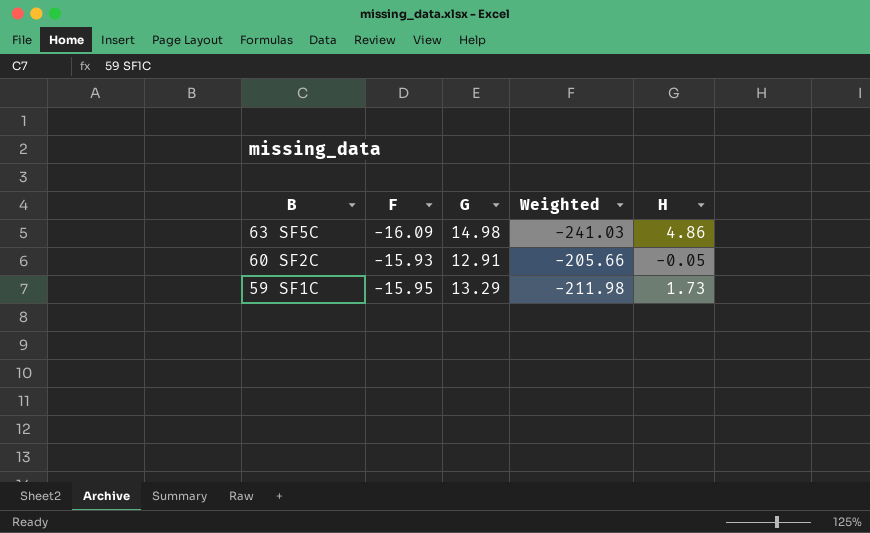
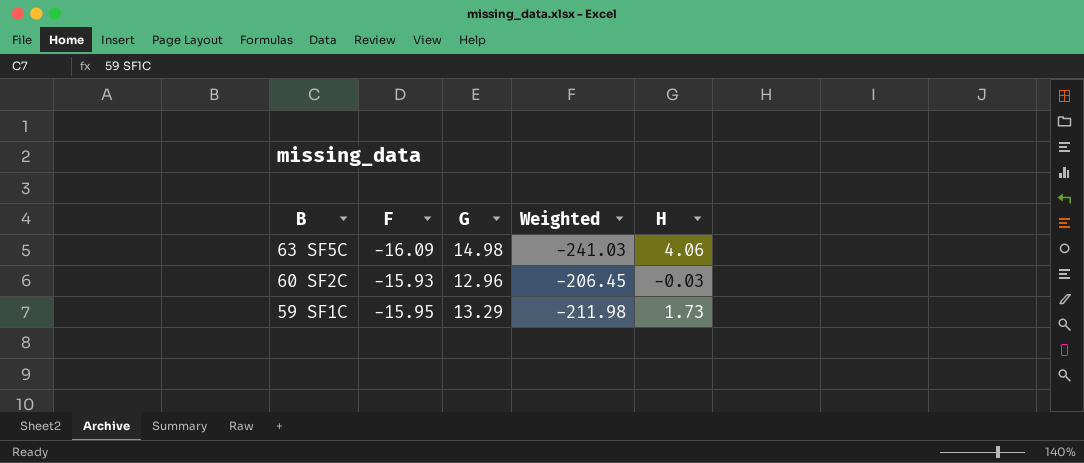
63 SF5C | H: 4.86 -> 4.06
60 SF2C | G: 12.91 -> 12.96
60 SF2C | Weighted: -205.66 -> -206.45
60 SF2C | H: -0.05 -> -0.03

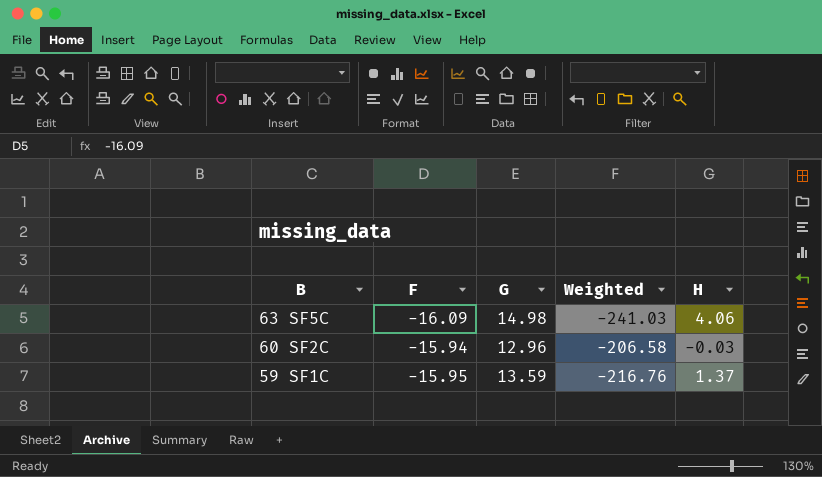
60 SF2C | F: -15.93 -> -15.94
60 SF2C | Weighted: -206.45 -> -206.58
59 SF1C | G: 13.29 -> 13.59
59 SF1C | Weighted: -211.98 -> -216.76
59 SF1C | H: 1.73 -> 1.37

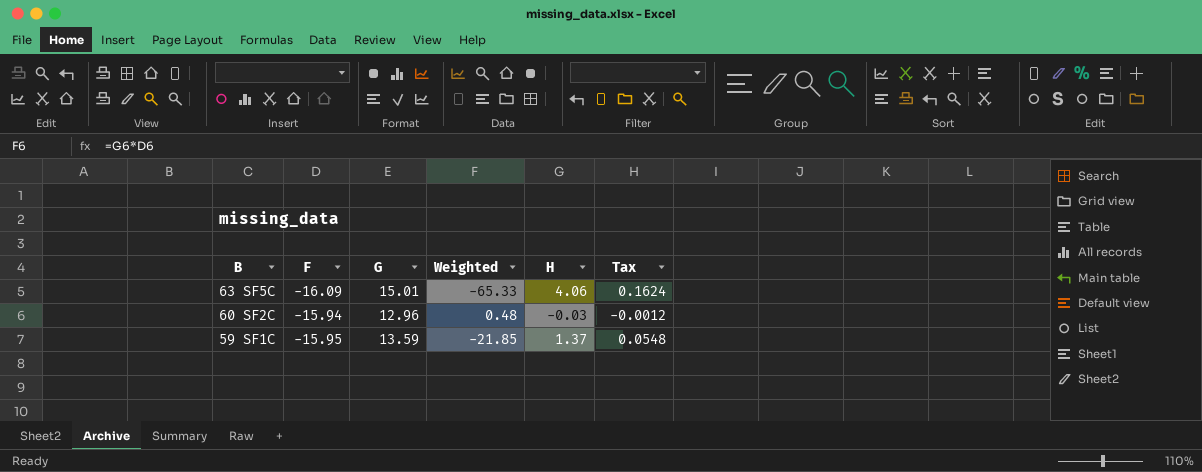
column Weighted | formula: [F] * [G] -> [F] * [H]
column Tax | formula: none -> [H] * 0.04
63 SF5C | G: 14.98 -> 15.01

